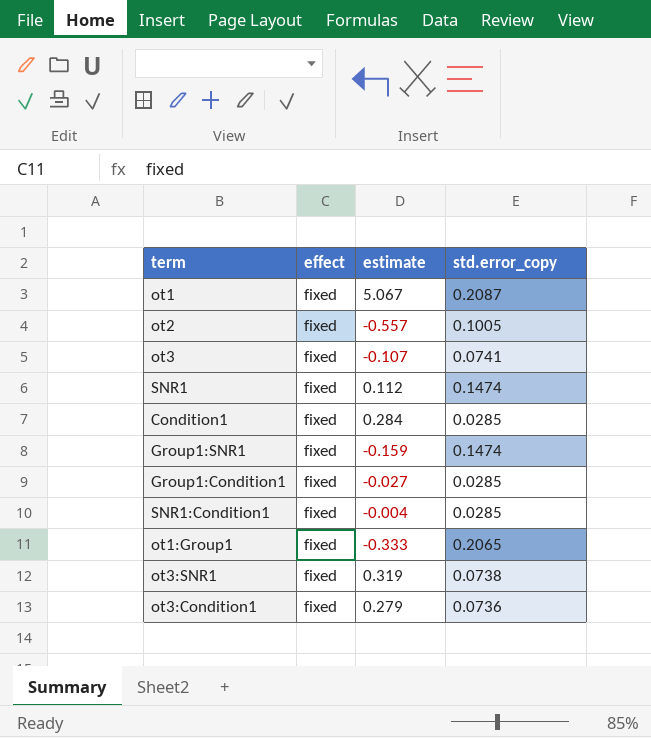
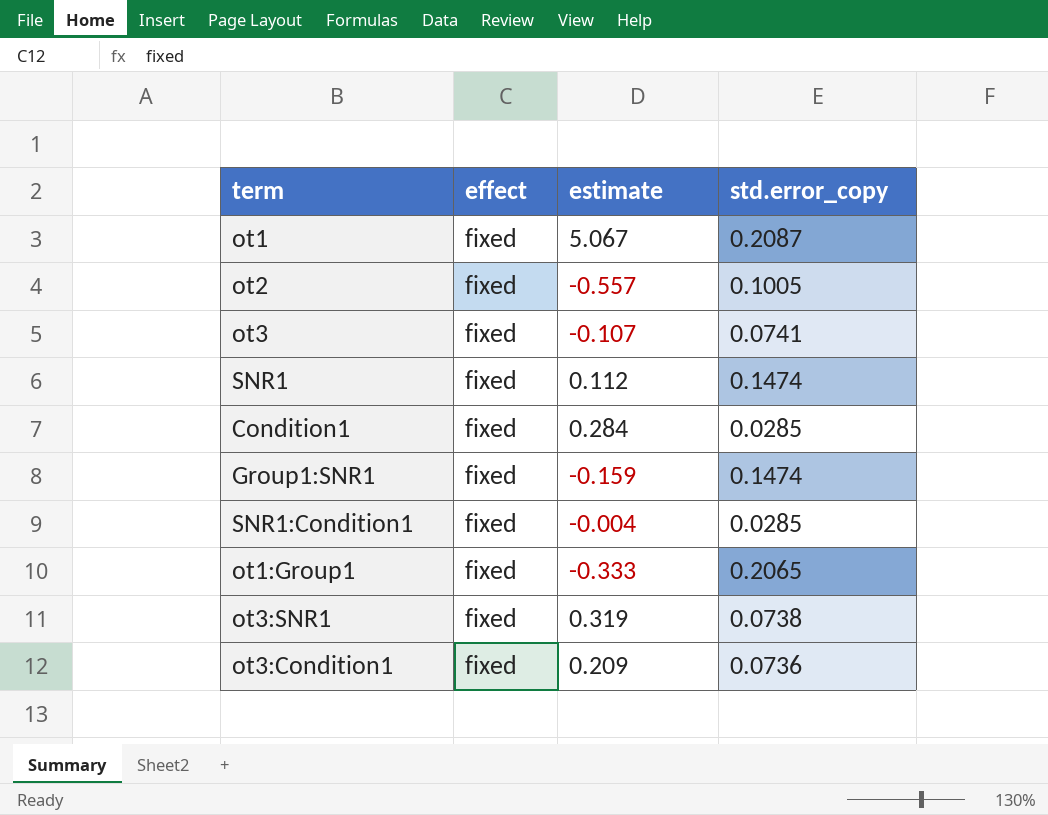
row Group1:Condition1: fixed | -0.027 | 0.0285 -> none
ot3:Condition1 | estimate: 0.279 -> 0.209

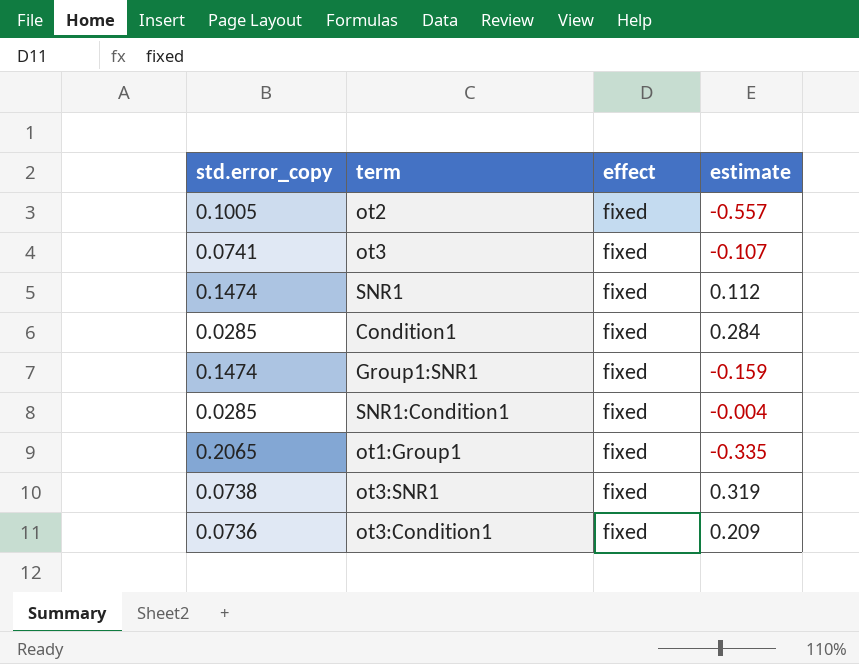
column std.error_copy | position: 4 -> 1
row ot1: fixed | 5.067 | 0.2087 -> none
ot1:Group1 | estimate: -0.333 -> -0.335

